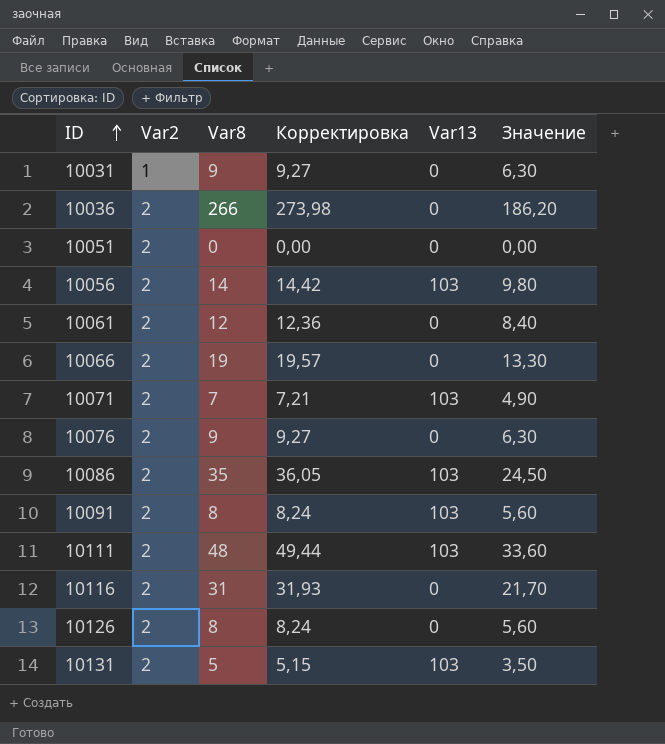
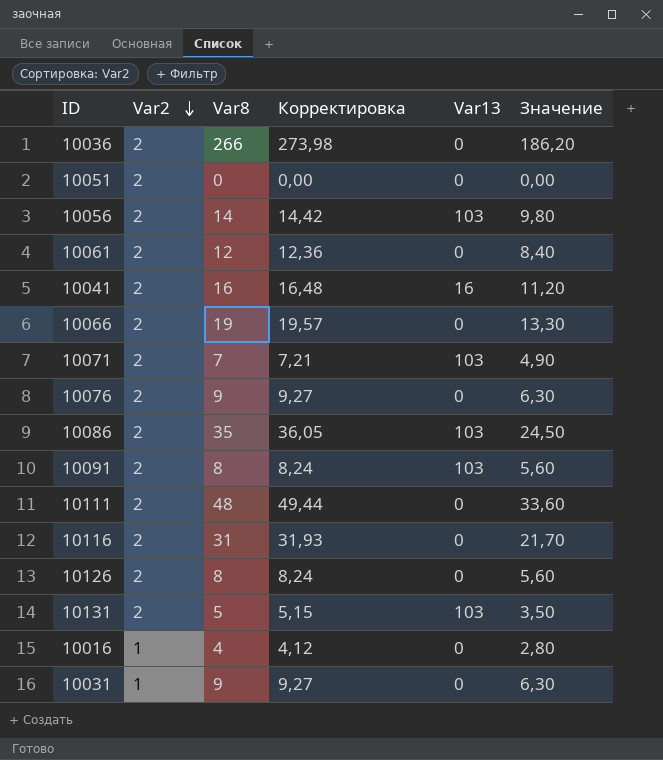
row order: ID ascending -> Var2 descending
row 10041: none -> 2 | 16 | 16,48 | 16 | 11,20
10111 | Var13: 103 -> 0
row 10016: none -> 1 | 4 | 4,12 | 0 | 2,80

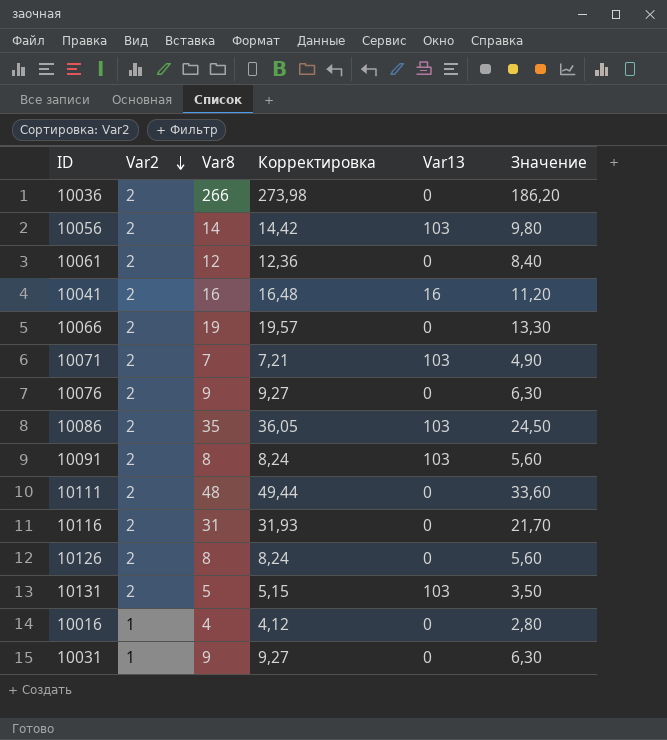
row 10051: 2 | 0 | 0,00 | 0 | 0,00 -> none

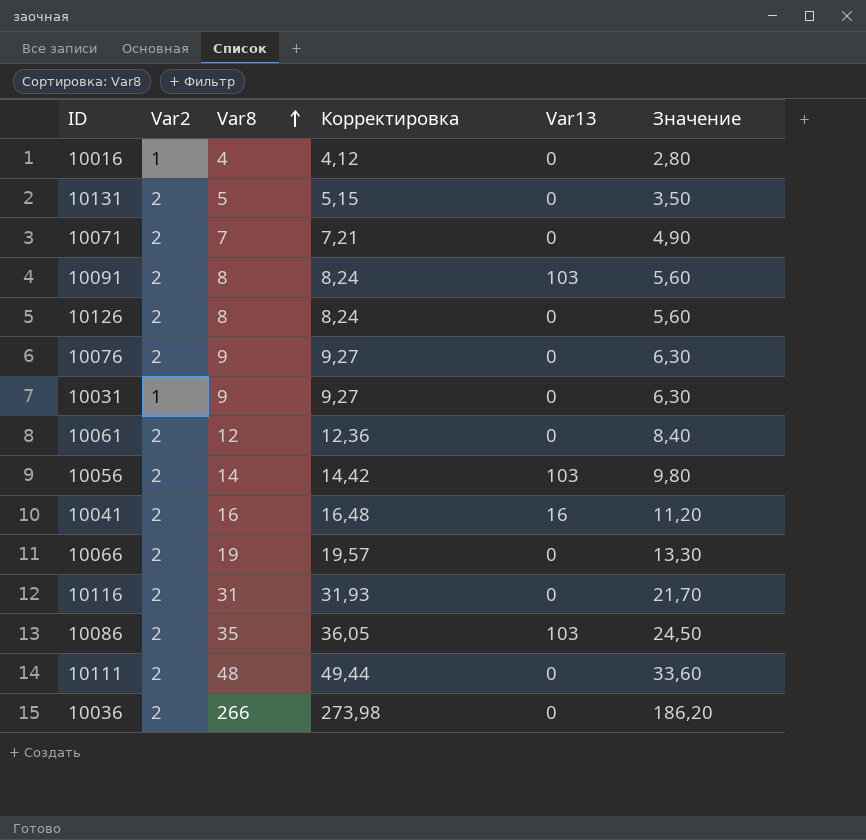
row order: Var2 descending -> Var8 ascending
10131 | Var13: 103 -> 0
10071 | Var13: 103 -> 0

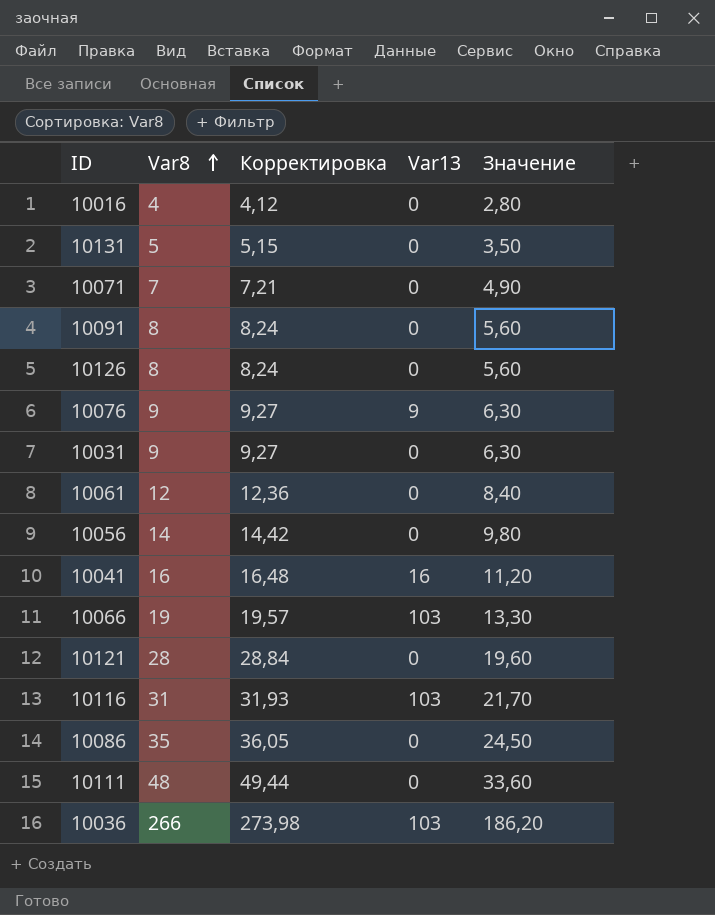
column Var2 | position: 2 -> none
10091 | Var13: 103 -> 0
10076 | Var13: 0 -> 9
10056 | Var13: 103 -> 0
10066 | Var13: 0 -> 103
row 10121: none -> 28 | 28,84 | 0 | 19,60
10116 | Var13: 0 -> 103
10086 | Var13: 103 -> 0
10036 | Var13: 0 -> 103

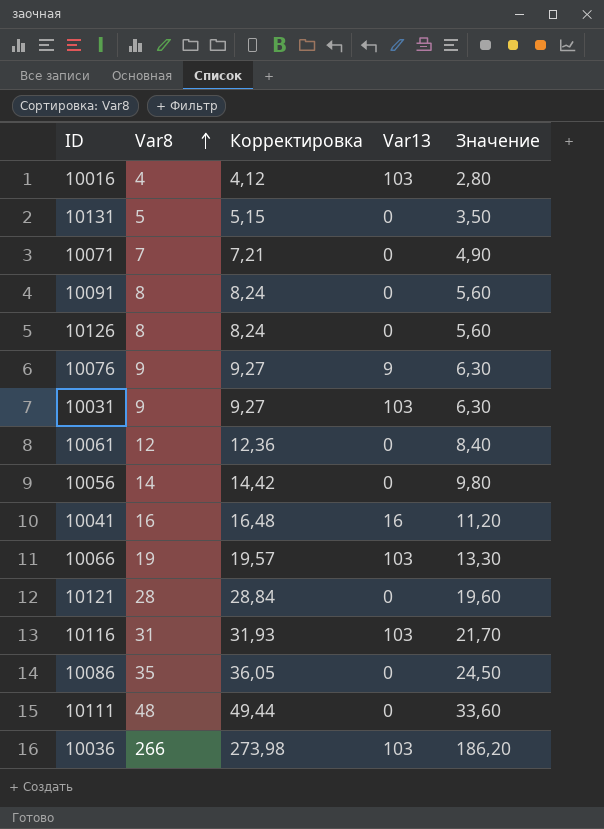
10016 | Var13: 0 -> 103
10031 | Var13: 0 -> 103

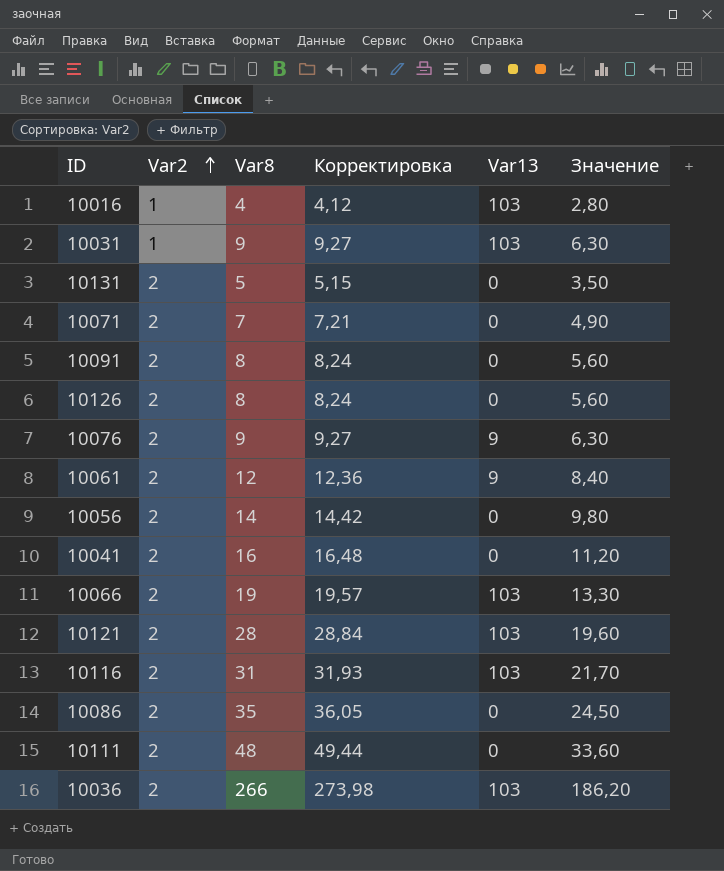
row order: Var8 ascending -> Var2 ascending
column Var2 | position: none -> 2
10061 | Var13: 0 -> 9
10041 | Var13: 16 -> 0
10121 | Var13: 0 -> 103

